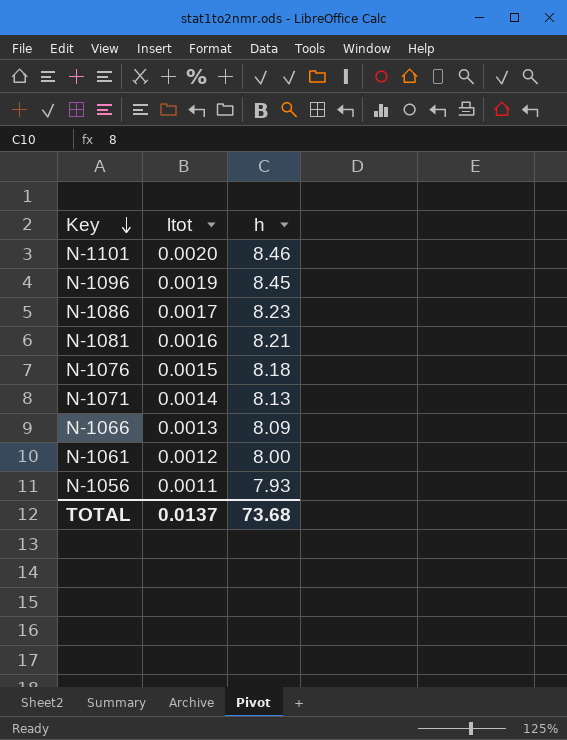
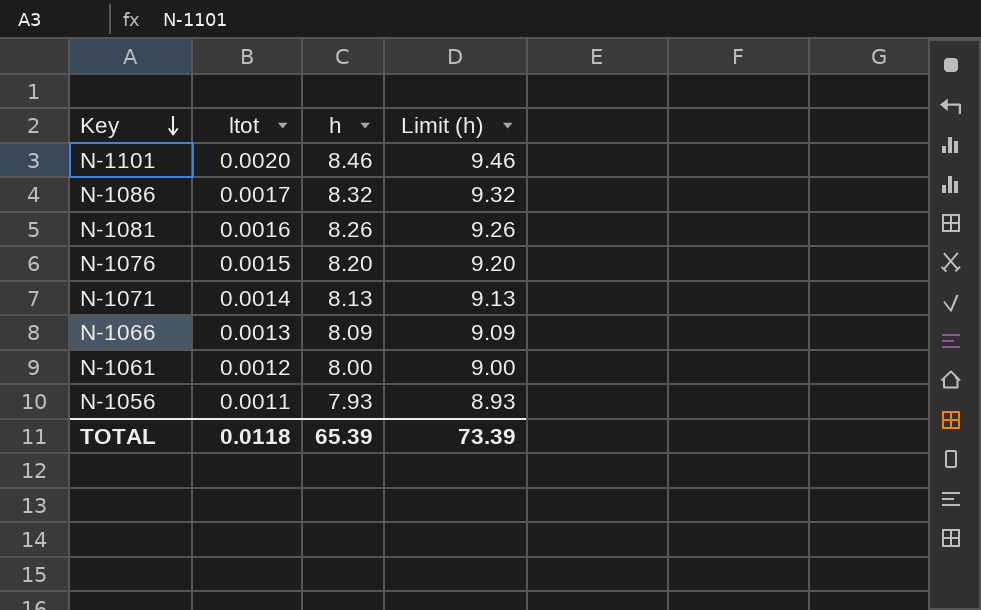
column Limit (h) | formula: none -> [h] + 1
row N-1096: 0.0019 | 8.45 -> none
N-1086 | h: 8.23 -> 8.32
N-1081 | h: 8.21 -> 8.26
N-1076 | h: 8.18 -> 8.20
TOTAL | ltot: 0.0137 -> 0.0118
TOTAL | h: 73.68 -> 65.39

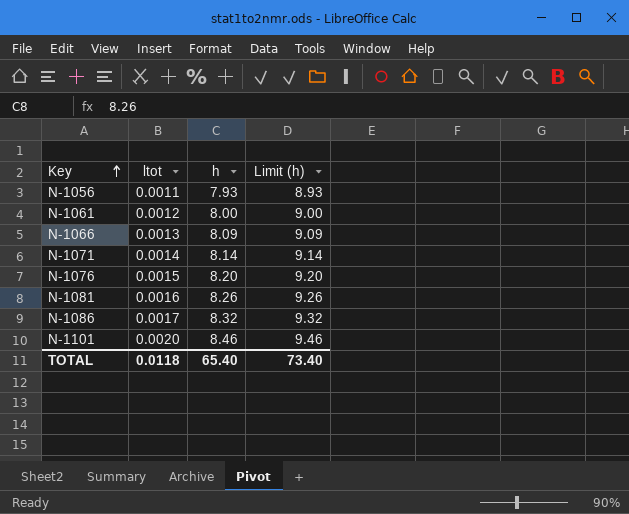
row order: Key descending -> Key ascending
N-1071 | h: 8.13 -> 8.14
N-1071 | Limit (h): 9.13 -> 9.14
TOTAL | h: 65.39 -> 65.40
TOTAL | Limit (h): 73.39 -> 73.40

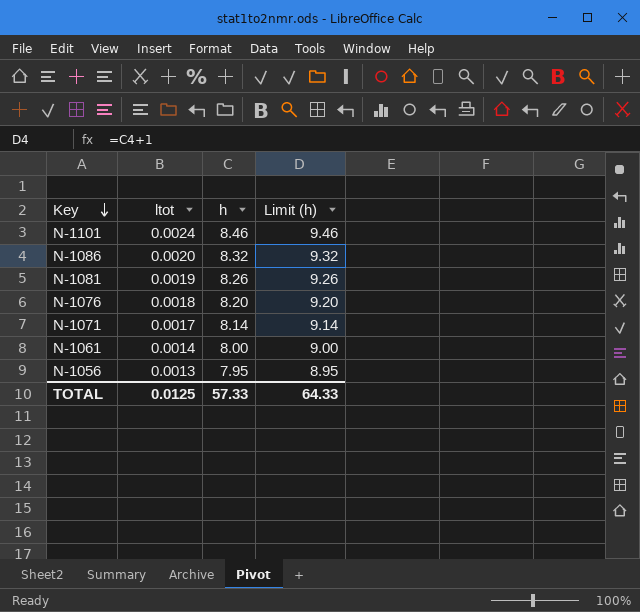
row order: Key ascending -> Key descending
row N-1066: 0.0013 | 8.09 | 9.09 -> none
N-1101 | ltot: 0.0020 -> 0.0024
N-1086 | ltot: 0.0017 -> 0.0020
N-1081 | ltot: 0.0016 -> 0.0019
N-1076 | ltot: 0.0015 -> 0.0018
N-1071 | ltot: 0.0014 -> 0.0017
N-1061 | ltot: 0.0012 -> 0.0014
N-1056 | ltot: 0.0011 -> 0.0013
N-1056 | h: 7.93 -> 7.95
N-1056 | Limit (h): 8.93 -> 8.95
TOTAL | ltot: 0.0118 -> 0.0125
TOTAL | h: 65.40 -> 57.33
TOTAL | Limit (h): 73.40 -> 64.33

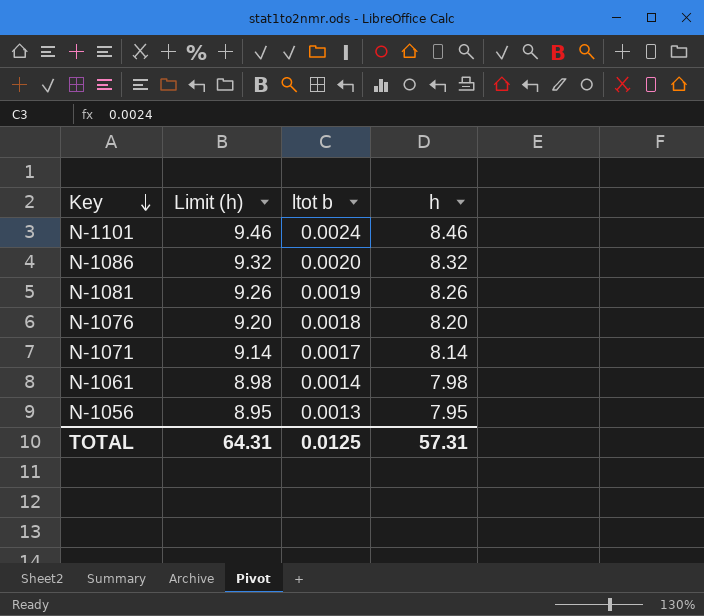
column Limit (h) | position: 4 -> 2
column name: ltot -> ltot b
N-1061 | Limit (h): 9.00 -> 8.98
N-1061 | h: 8.00 -> 7.98
TOTAL | Limit (h): 64.33 -> 64.31
TOTAL | h: 57.33 -> 57.31

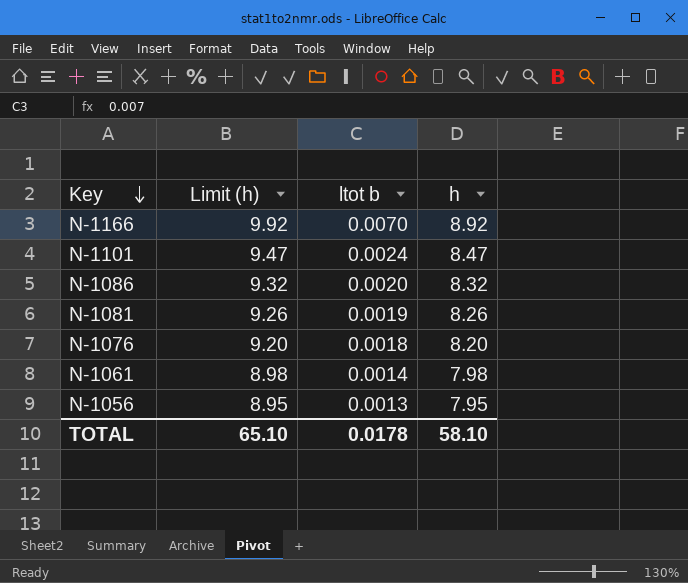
row N-1071: 9.14 | 0.0017 | 8.14 -> none
row N-1166: none -> 9.92 | 0.0070 | 8.92
N-1101 | Limit (h): 9.46 -> 9.47
N-1101 | h: 8.46 -> 8.47
TOTAL | Limit (h): 64.31 -> 65.10
TOTAL | ltot b: 0.0125 -> 0.0178
TOTAL | h: 57.31 -> 58.10

